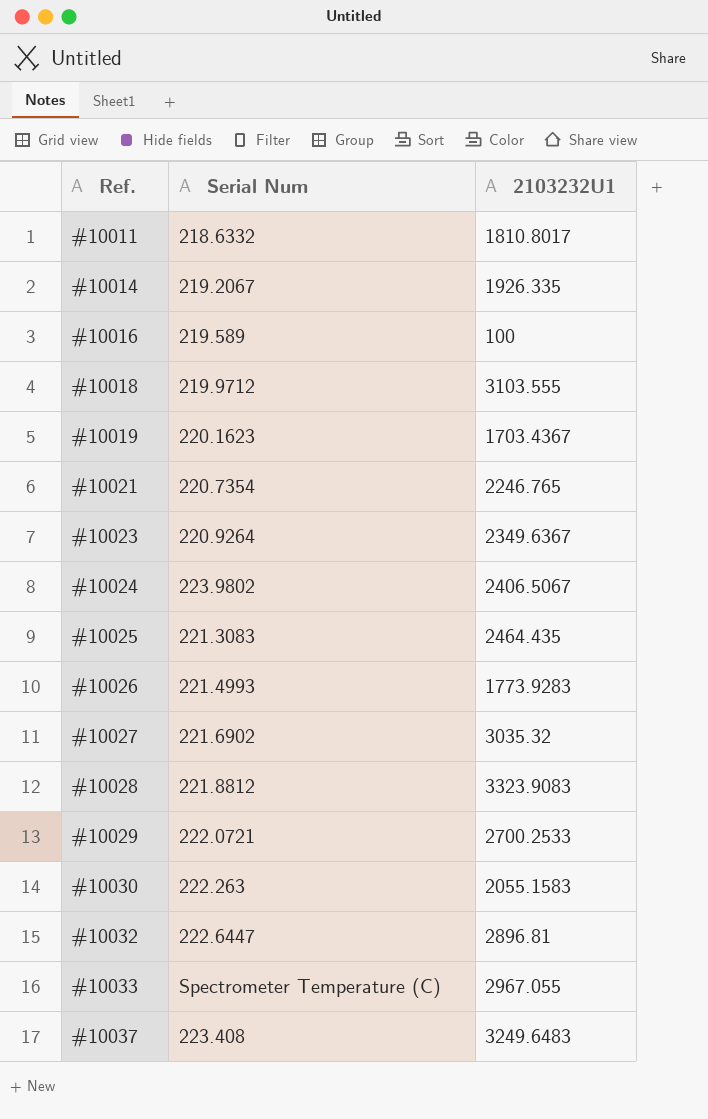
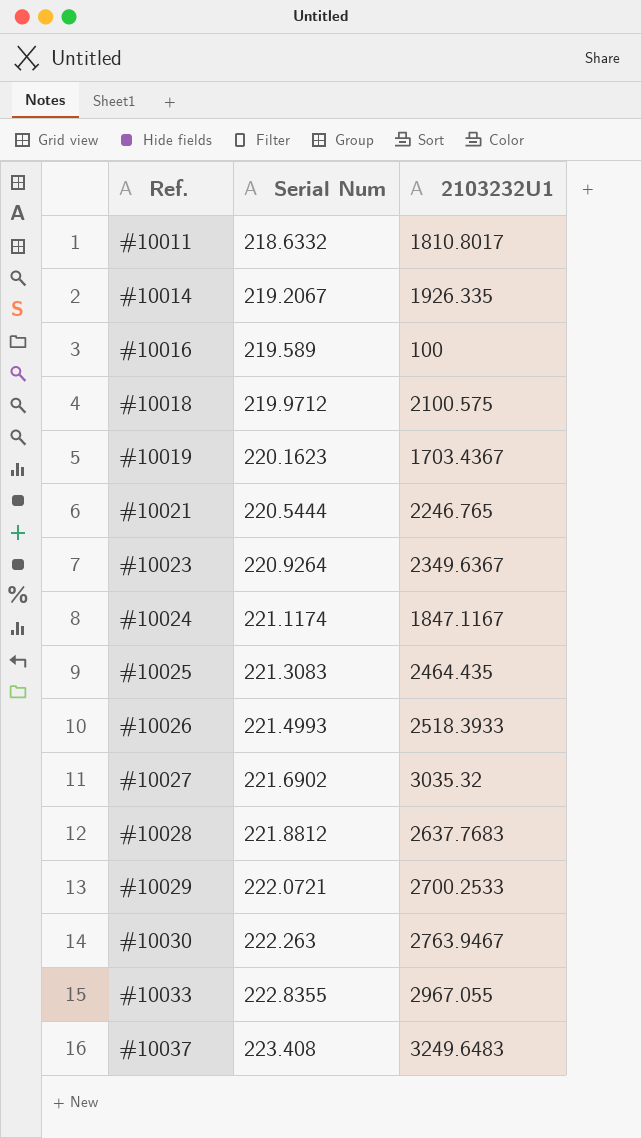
row #10032: 222.6447 | 2896.81 -> none
#10018 | 2103232U1: 3103.555 -> 2100.575
#10021 | Serial Num: 220.7354 -> 220.5444
#10024 | Serial Num: 223.9802 -> 221.1174
#10024 | 2103232U1: 2406.5067 -> 1847.1167
#10026 | 2103232U1: 1773.9283 -> 2518.3933
#10028 | 2103232U1: 3323.9083 -> 2637.7683
#10030 | 2103232U1: 2055.1583 -> 2763.9467
#10033 | Serial Num: Spectrometer Temperature (C) -> 222.8355

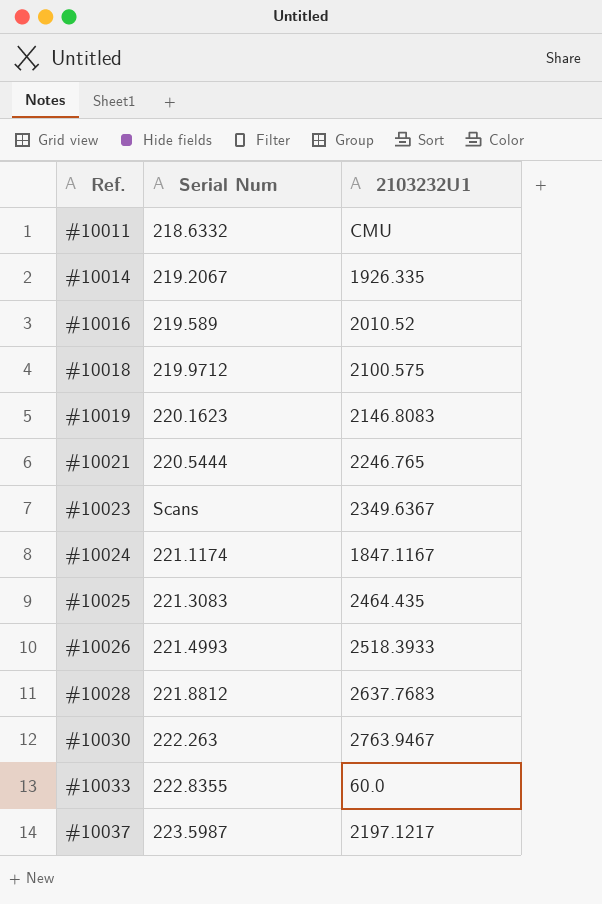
row #10027: 221.6902 | 3035.32 -> none
row #10029: 222.0721 | 2700.2533 -> none
#10011 | 2103232U1: 1810.8017 -> CMU
#10016 | 2103232U1: 100 -> 2010.52
#10019 | 2103232U1: 1703.4367 -> 2146.8083
#10023 | Serial Num: 220.9264 -> Scans
#10033 | 2103232U1: 2967.055 -> 60.0
#10037 | Serial Num: 223.408 -> 223.5987
#10037 | 2103232U1: 3249.6483 -> 2197.1217

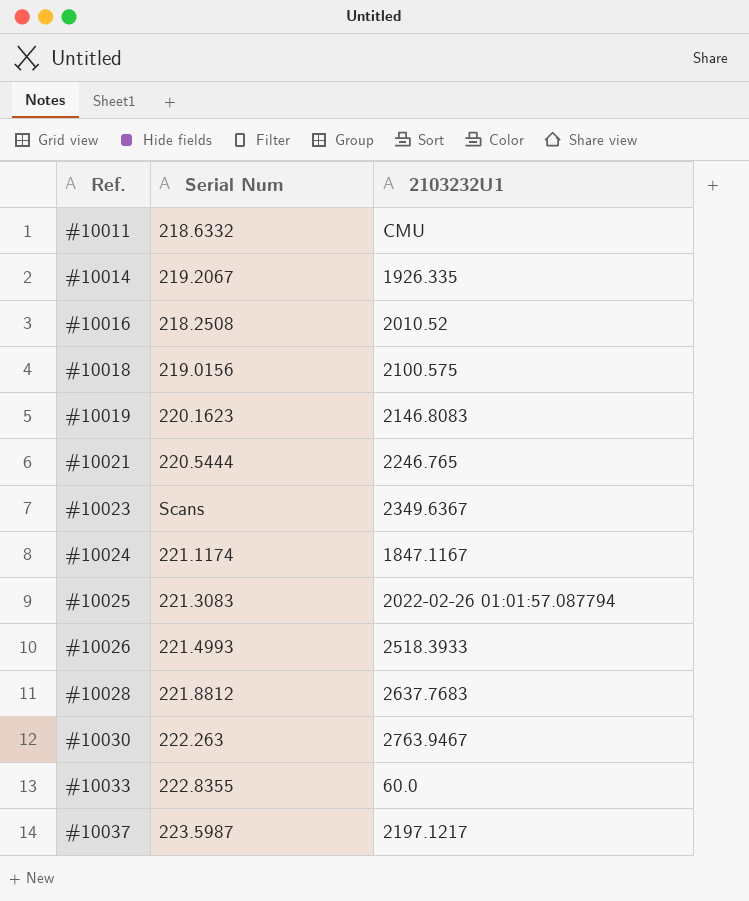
#10016 | Serial Num: 219.589 -> 218.2508
#10018 | Serial Num: 219.9712 -> 219.0156
#10025 | 2103232U1: 2464.435 -> 2022-02-26 01:01:57.087794

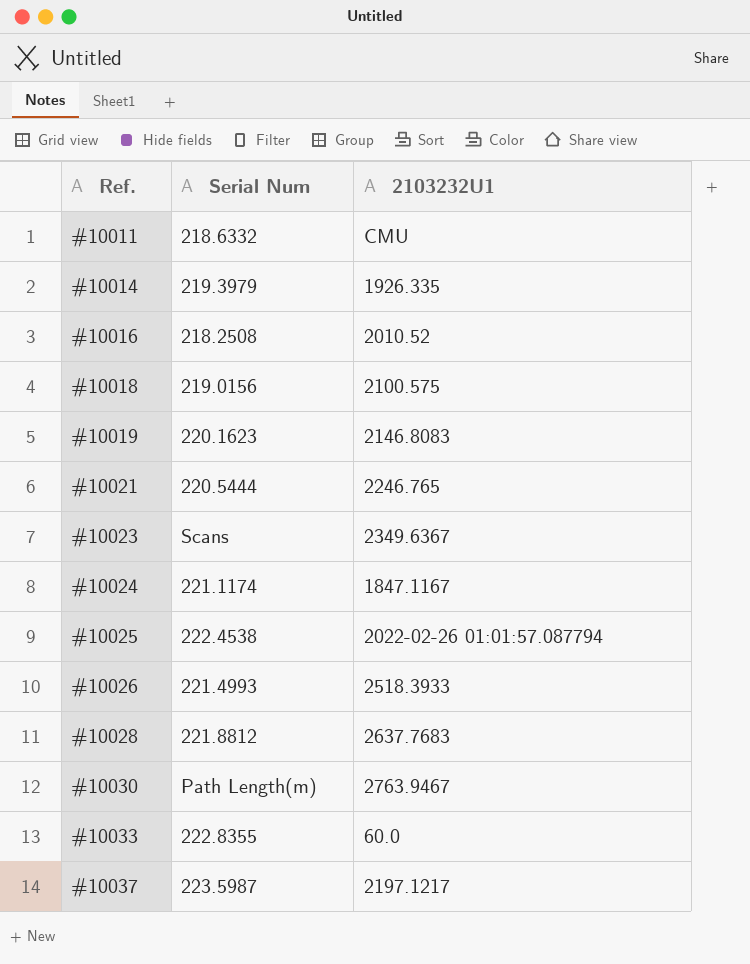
#10014 | Serial Num: 219.2067 -> 219.3979
#10025 | Serial Num: 221.3083 -> 222.4538
#10030 | Serial Num: 222.263 -> Path Length(m)

